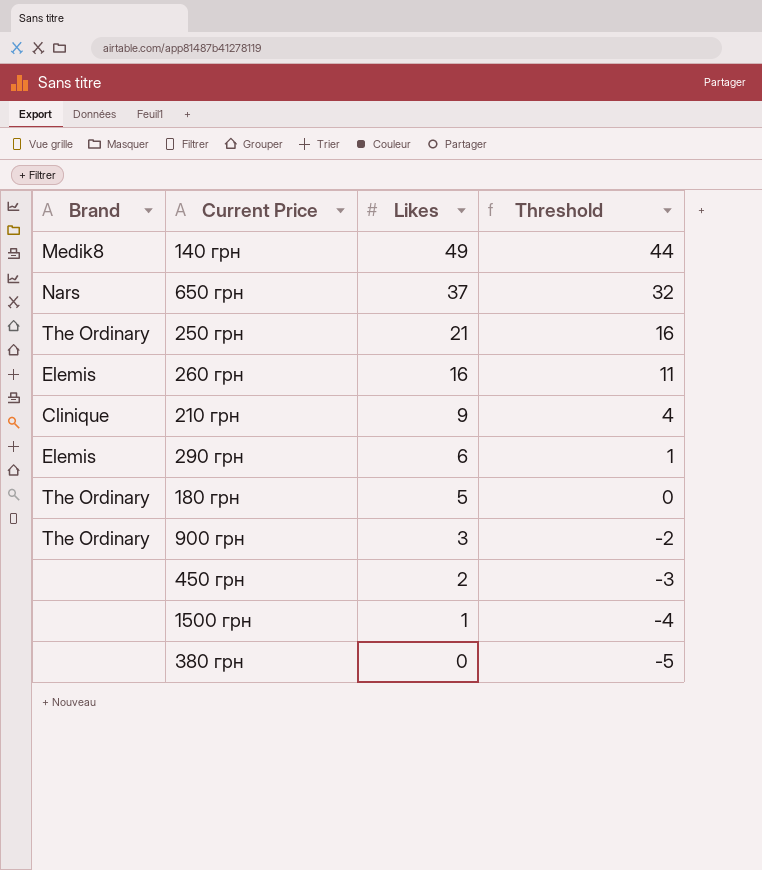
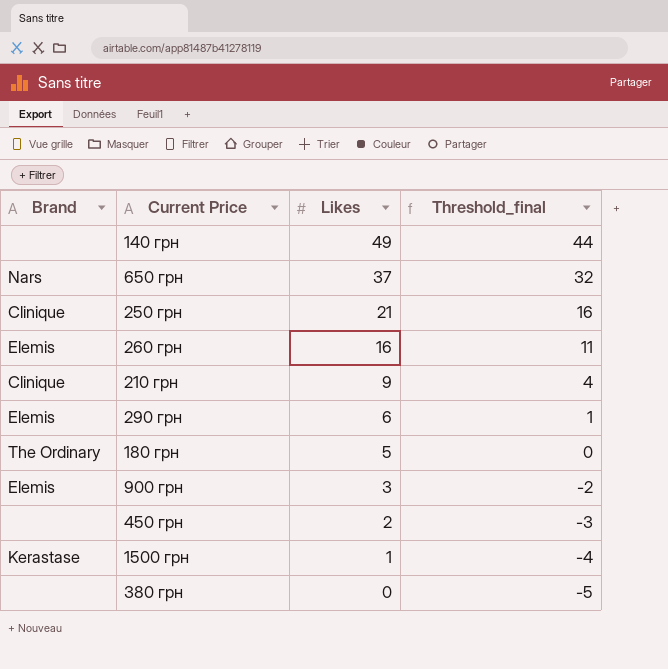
column name: Threshold -> Threshold_final
140 грн | Brand: Medik8 -> none
250 грн | Brand: The Ordinary -> Clinique
900 грн | Brand: The Ordinary -> Elemis
1500 грн | Brand: none -> Kerastase

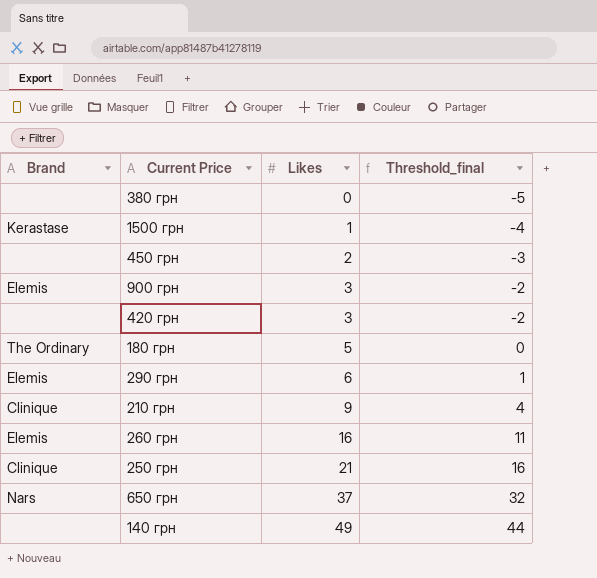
row order: Likes descending -> Likes ascending
row 420 грн: none -> none | 3 | -2

